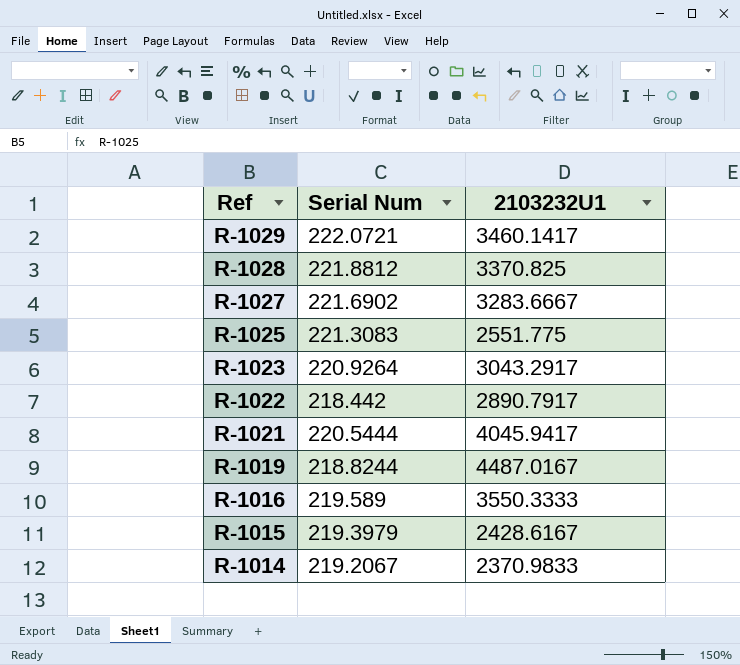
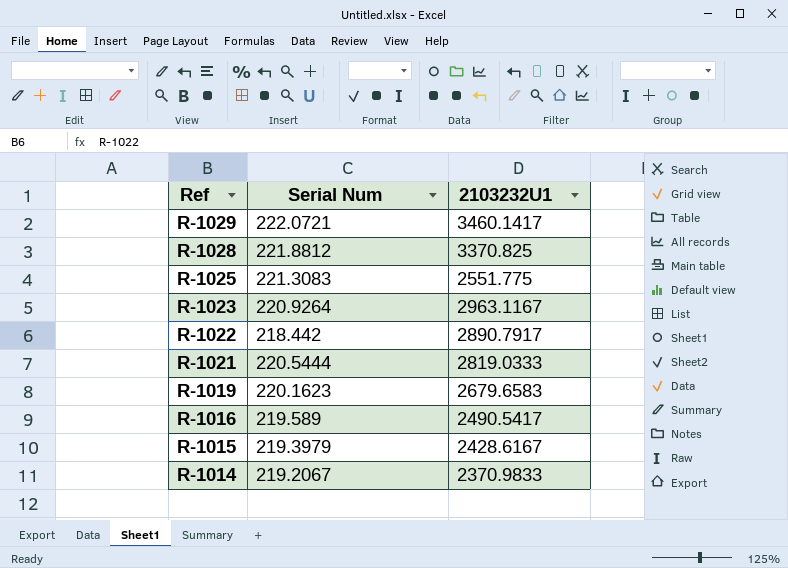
row R-1027: 221.6902 | 3283.6667 -> none
R-1023 | 2103232U1: 3043.2917 -> 2963.1167
R-1021 | 2103232U1: 4045.9417 -> 2819.0333
R-1019 | Serial Num: 218.8244 -> 220.1623
R-1019 | 2103232U1: 4487.0167 -> 2679.6583
R-1016 | 2103232U1: 3550.3333 -> 2490.5417

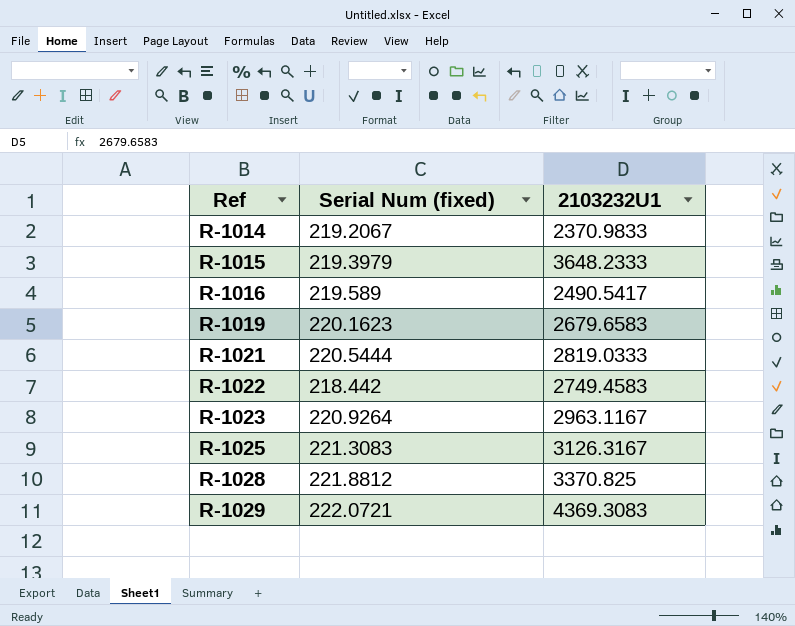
row order: Ref descending -> Ref ascending
column name: Serial Num -> Serial Num (fixed)
R-1015 | 2103232U1: 2428.6167 -> 3648.2333
R-1022 | 2103232U1: 2890.7917 -> 2749.4583
R-1025 | 2103232U1: 2551.775 -> 3126.3167
R-1029 | 2103232U1: 3460.1417 -> 4369.3083

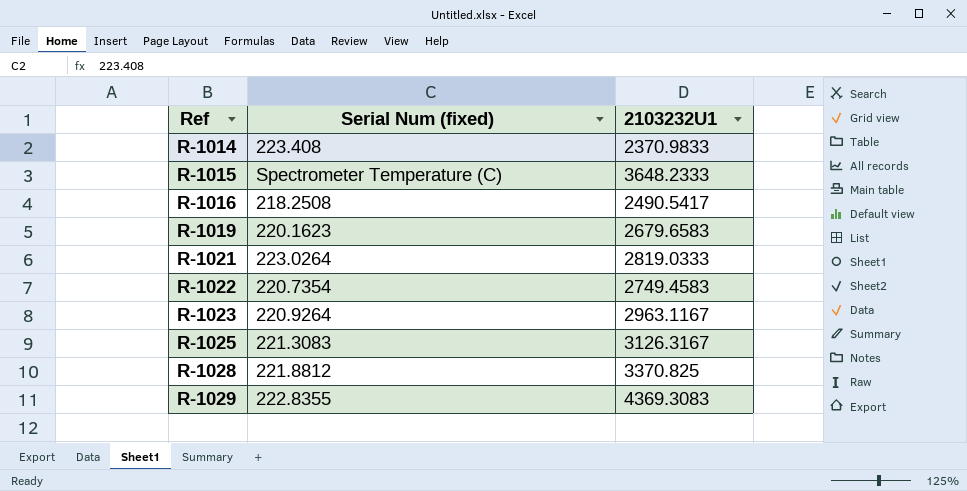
R-1014 | Serial Num (fixed): 219.2067 -> 223.408
R-1015 | Serial Num (fixed): 219.3979 -> Spectrometer Temperature (C)
R-1016 | Serial Num (fixed): 219.589 -> 218.2508
R-1021 | Serial Num (fixed): 220.5444 -> 223.0264
R-1022 | Serial Num (fixed): 218.442 -> 220.7354
R-1029 | Serial Num (fixed): 222.0721 -> 222.8355

